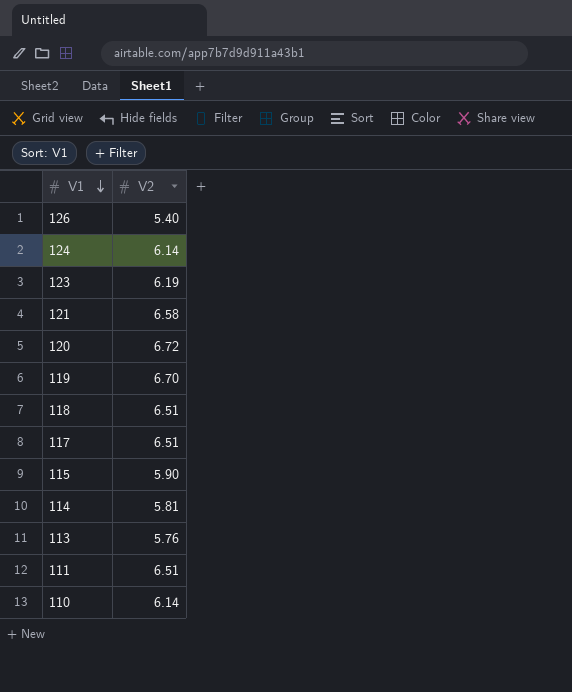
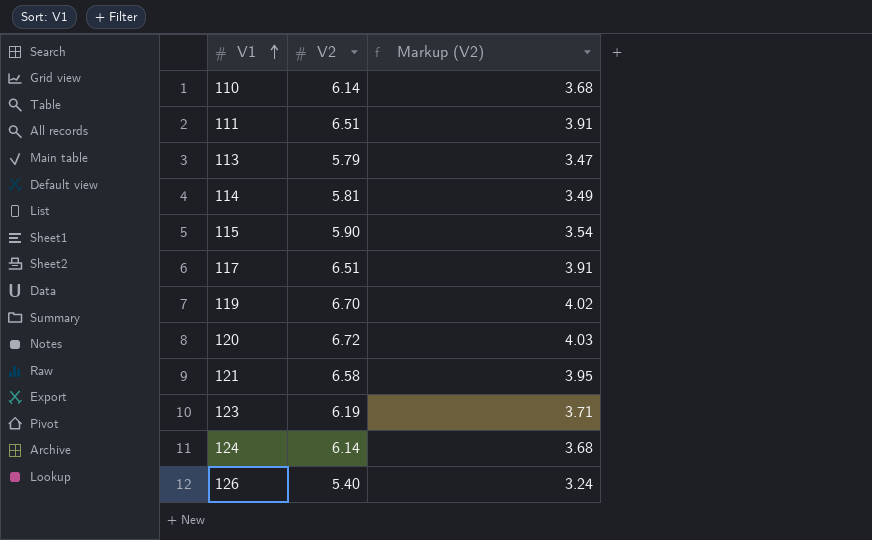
row order: V1 descending -> V1 ascending
column Markup (V2) | formula: none -> [V2] * 0.6
row 118: 6.51 -> none
113 | V2: 5.76 -> 5.79

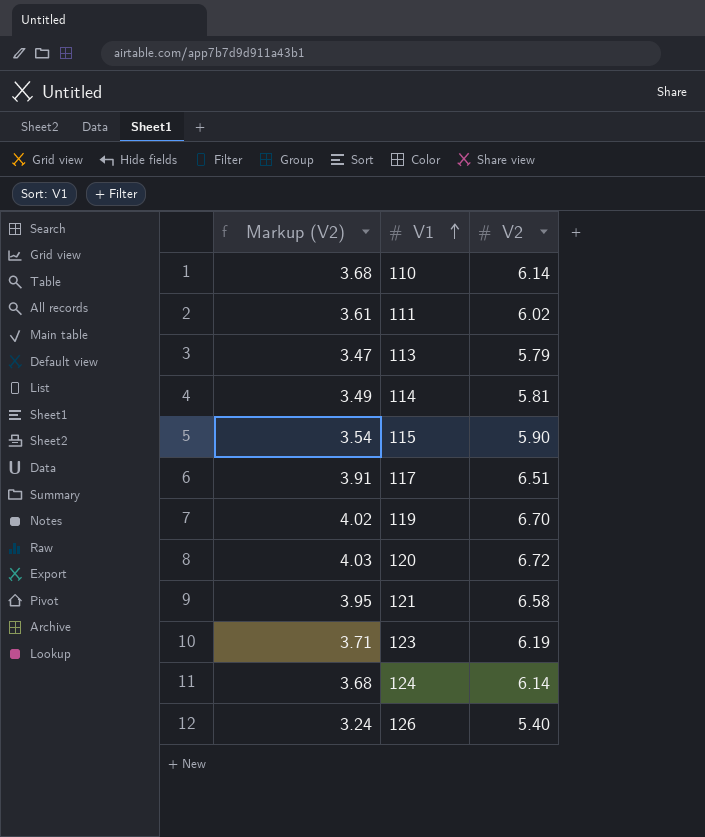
column Markup (V2) | position: 3 -> 1
111 | Markup (V2): 3.91 -> 3.61
111 | V2: 6.51 -> 6.02

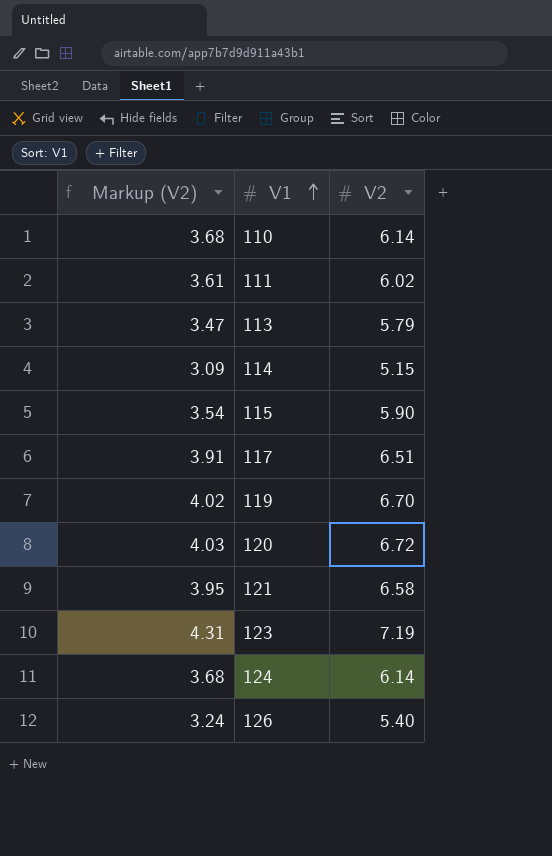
114 | Markup (V2): 3.49 -> 3.09
114 | V2: 5.81 -> 5.15
123 | Markup (V2): 3.71 -> 4.31
123 | V2: 6.19 -> 7.19

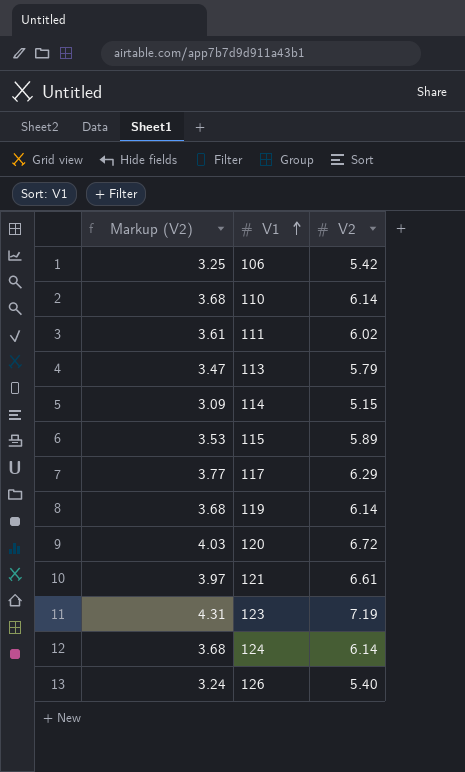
row 106: none -> 3.25 | 5.42
115 | Markup (V2): 3.54 -> 3.53
115 | V2: 5.90 -> 5.89
117 | Markup (V2): 3.91 -> 3.77
117 | V2: 6.51 -> 6.29
119 | Markup (V2): 4.02 -> 3.68
119 | V2: 6.70 -> 6.14
121 | Markup (V2): 3.95 -> 3.97
121 | V2: 6.58 -> 6.61

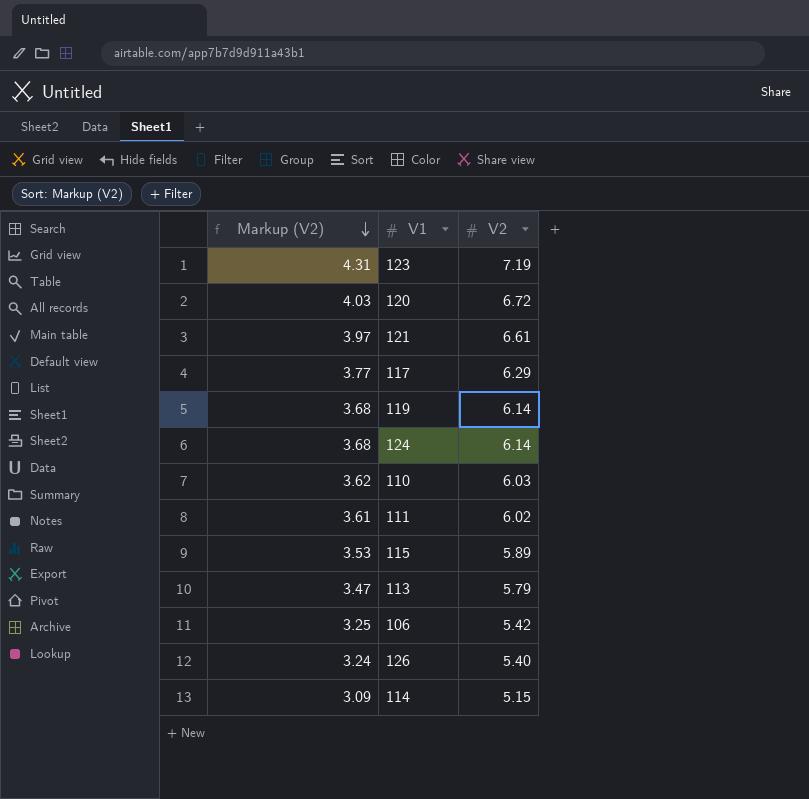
row order: V1 ascending -> Markup (V2) descending
110 | Markup (V2): 3.68 -> 3.62
110 | V2: 6.14 -> 6.03

